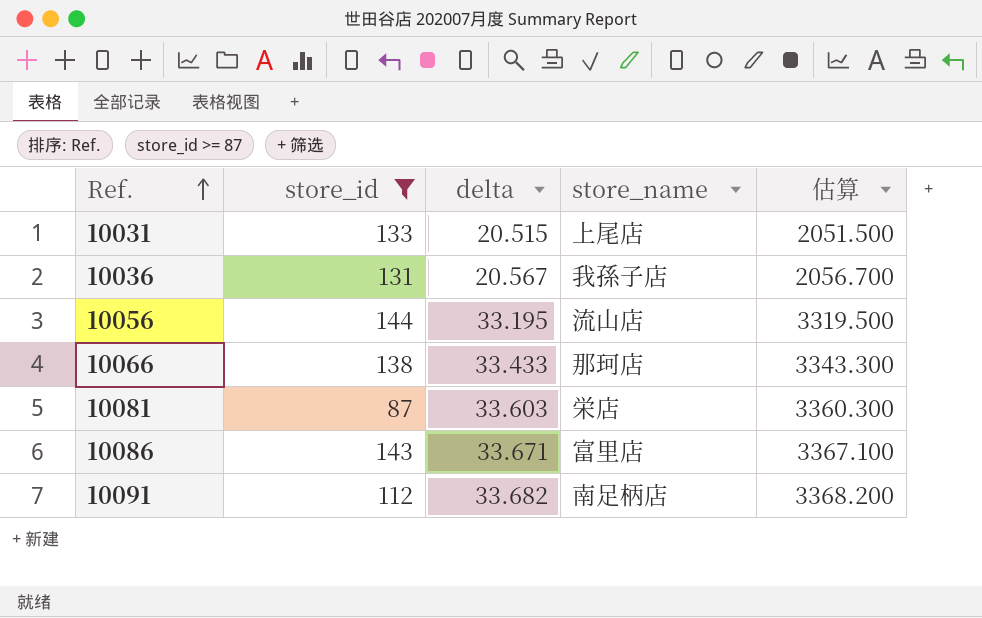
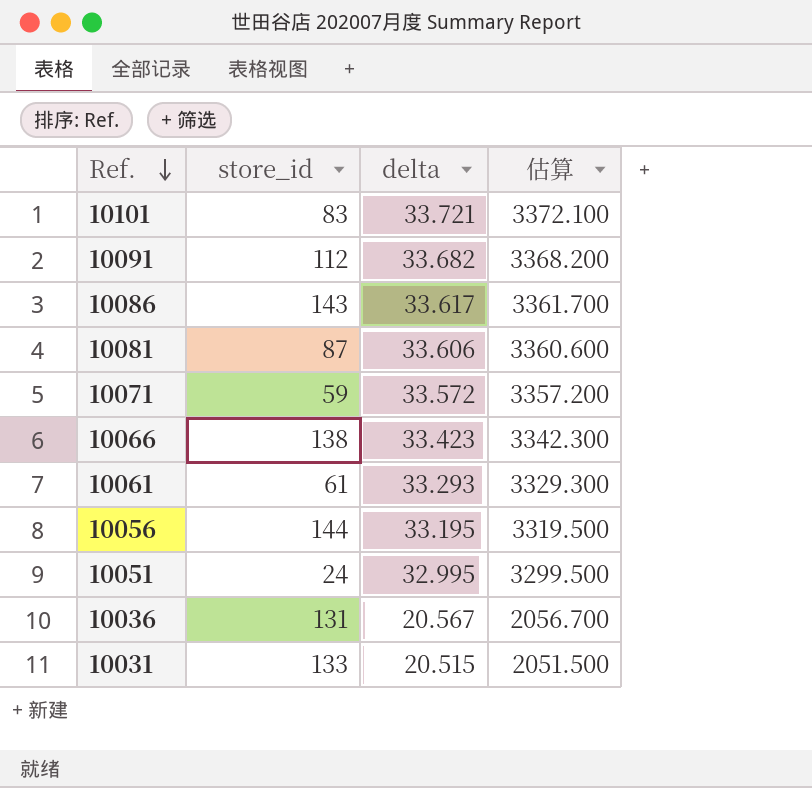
filter: store_id >= 87 -> none
row order: Ref. ascending -> Ref. descending
column store_name | position: 4 -> none
10086 | delta: 33.671 -> 33.617
10086 | 估算: 3367.100 -> 3361.700
10081 | delta: 33.603 -> 33.606
10081 | 估算: 3360.300 -> 3360.600
10066 | delta: 33.433 -> 33.423
10066 | 估算: 3343.300 -> 3342.300

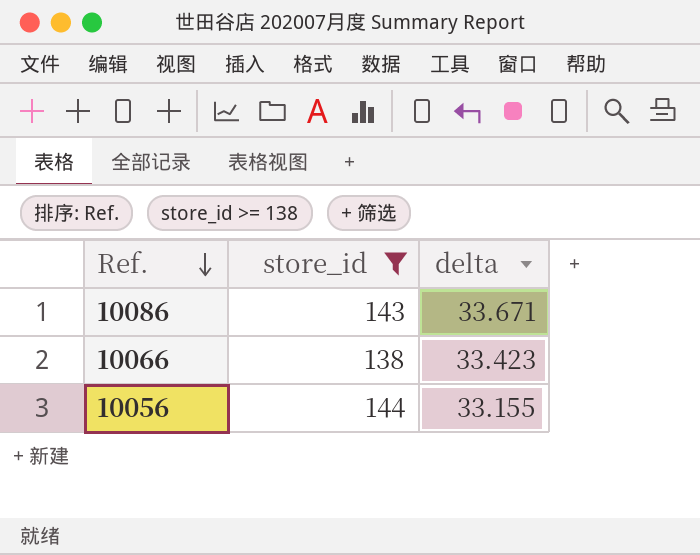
filter: none -> store_id >= 138
column 估算 | formula: [delta] * 100 -> none
10086 | delta: 33.617 -> 33.671
10056 | delta: 33.195 -> 33.155

